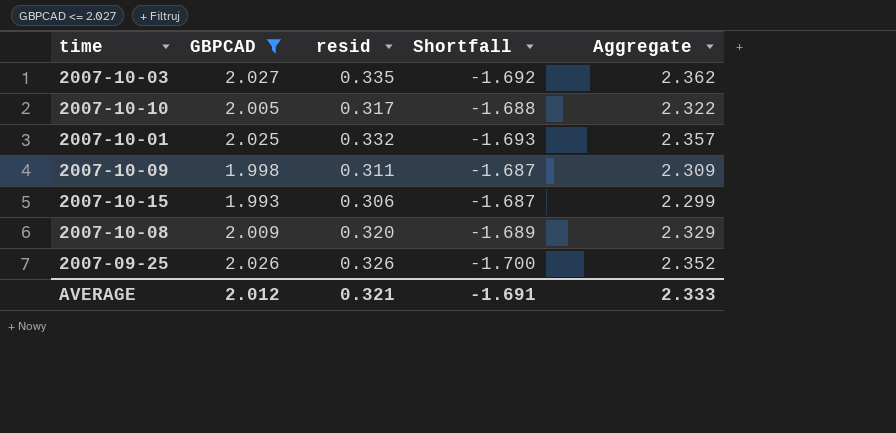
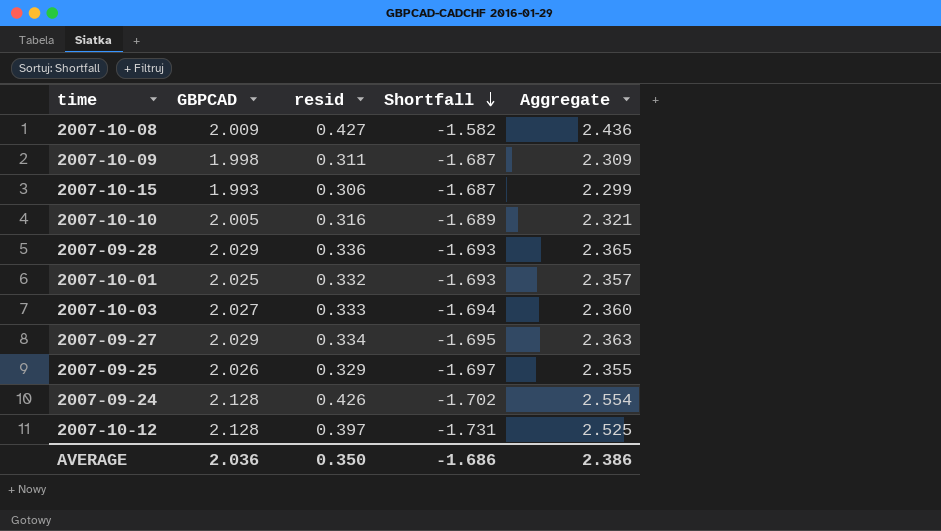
filter: GBPCAD <= 2.027 -> none
row order: none -> Shortfall descending
2007-10-08 | resid: 0.320 -> 0.427
2007-10-08 | Shortfall: -1.689 -> -1.582
2007-10-08 | Aggregate: 2.329 -> 2.436
2007-10-10 | resid: 0.317 -> 0.316
2007-10-10 | Shortfall: -1.688 -> -1.689
2007-10-10 | Aggregate: 2.322 -> 2.321
2007-10-03 | resid: 0.335 -> 0.333
2007-10-03 | Shortfall: -1.692 -> -1.694
2007-10-03 | Aggregate: 2.362 -> 2.360
2007-09-25 | resid: 0.326 -> 0.329
2007-09-25 | Shortfall: -1.700 -> -1.697
2007-09-25 | Aggregate: 2.352 -> 2.355
AVERAGE | GBPCAD: 2.012 -> 2.036
AVERAGE | resid: 0.321 -> 0.350
AVERAGE | Shortfall: -1.691 -> -1.686
AVERAGE | Aggregate: 2.333 -> 2.386

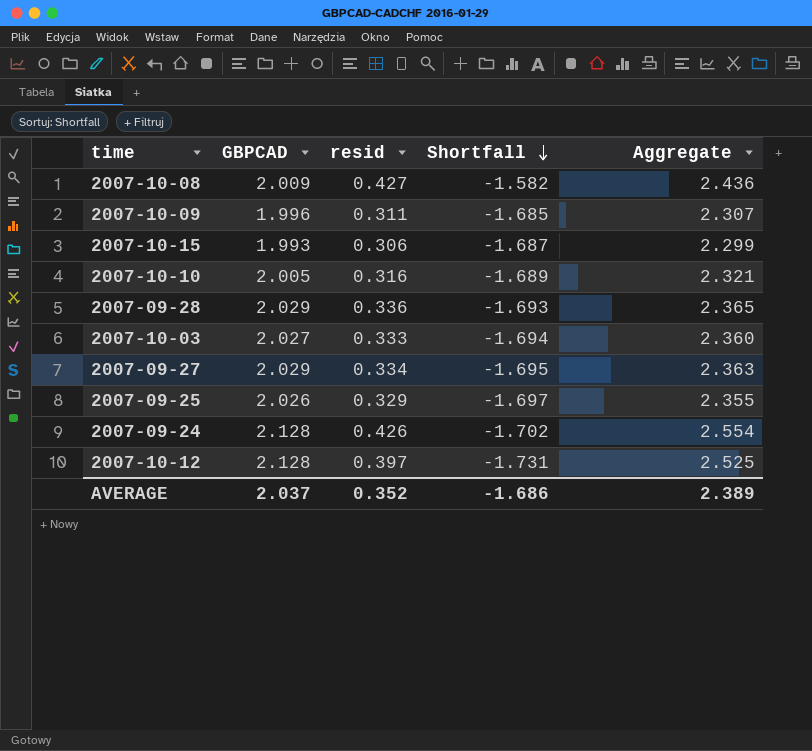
row 2007-10-01: 2.025 | 0.332 | -1.693 | 2.357 -> none
2007-10-09 | GBPCAD: 1.998 -> 1.996
2007-10-09 | Shortfall: -1.687 -> -1.685
2007-10-09 | Aggregate: 2.309 -> 2.307
AVERAGE | GBPCAD: 2.036 -> 2.037
AVERAGE | resid: 0.350 -> 0.352
AVERAGE | Aggregate: 2.386 -> 2.389

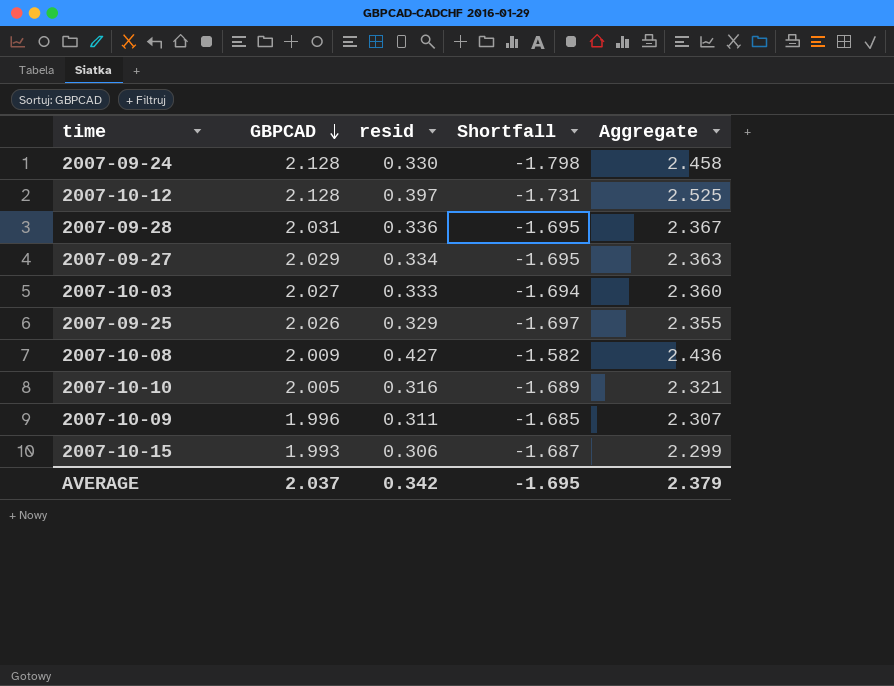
row order: Shortfall descending -> GBPCAD descending
2007-09-24 | resid: 0.426 -> 0.330
2007-09-24 | Shortfall: -1.702 -> -1.798
2007-09-24 | Aggregate: 2.554 -> 2.458
2007-09-28 | GBPCAD: 2.029 -> 2.031
2007-09-28 | Shortfall: -1.693 -> -1.695
2007-09-28 | Aggregate: 2.365 -> 2.367
AVERAGE | resid: 0.352 -> 0.342
AVERAGE | Shortfall: -1.686 -> -1.695
AVERAGE | Aggregate: 2.389 -> 2.379

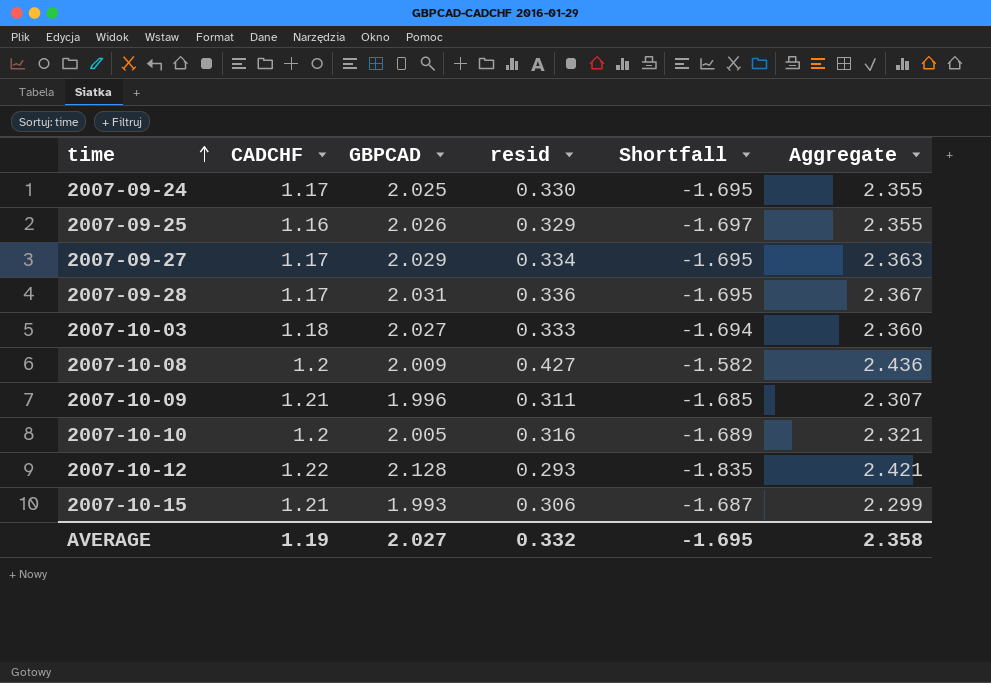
row order: GBPCAD descending -> time ascending
column CADCHF | position: none -> 2
2007-09-24 | GBPCAD: 2.128 -> 2.025
2007-09-24 | Shortfall: -1.798 -> -1.695
2007-09-24 | Aggregate: 2.458 -> 2.355
2007-10-12 | resid: 0.397 -> 0.293
2007-10-12 | Shortfall: -1.731 -> -1.835
2007-10-12 | Aggregate: 2.525 -> 2.421
AVERAGE | GBPCAD: 2.037 -> 2.027
AVERAGE | resid: 0.342 -> 0.332
AVERAGE | Aggregate: 2.379 -> 2.358

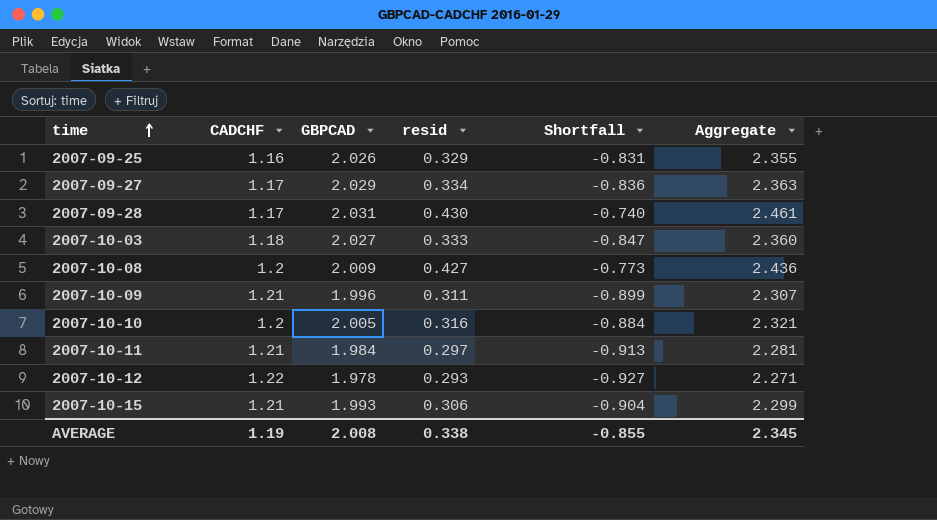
column Shortfall | formula: [resid] - [GBPCAD] -> [resid] - [CADCHF]
row 2007-09-24: 1.17 | 2.025 | 0.330 | -1.695 | 2.355 -> none
2007-09-28 | resid: 0.336 -> 0.430
2007-09-28 | Aggregate: 2.367 -> 2.461
row 2007-10-11: none -> 1.21 | 1.984 | 0.297 | -0.913 | 2.281
2007-10-12 | GBPCAD: 2.128 -> 1.978
2007-10-12 | Aggregate: 2.421 -> 2.271
AVERAGE | GBPCAD: 2.027 -> 2.008
AVERAGE | resid: 0.332 -> 0.338
AVERAGE | Shortfall: -1.695 -> -0.855
AVERAGE | Aggregate: 2.358 -> 2.345

